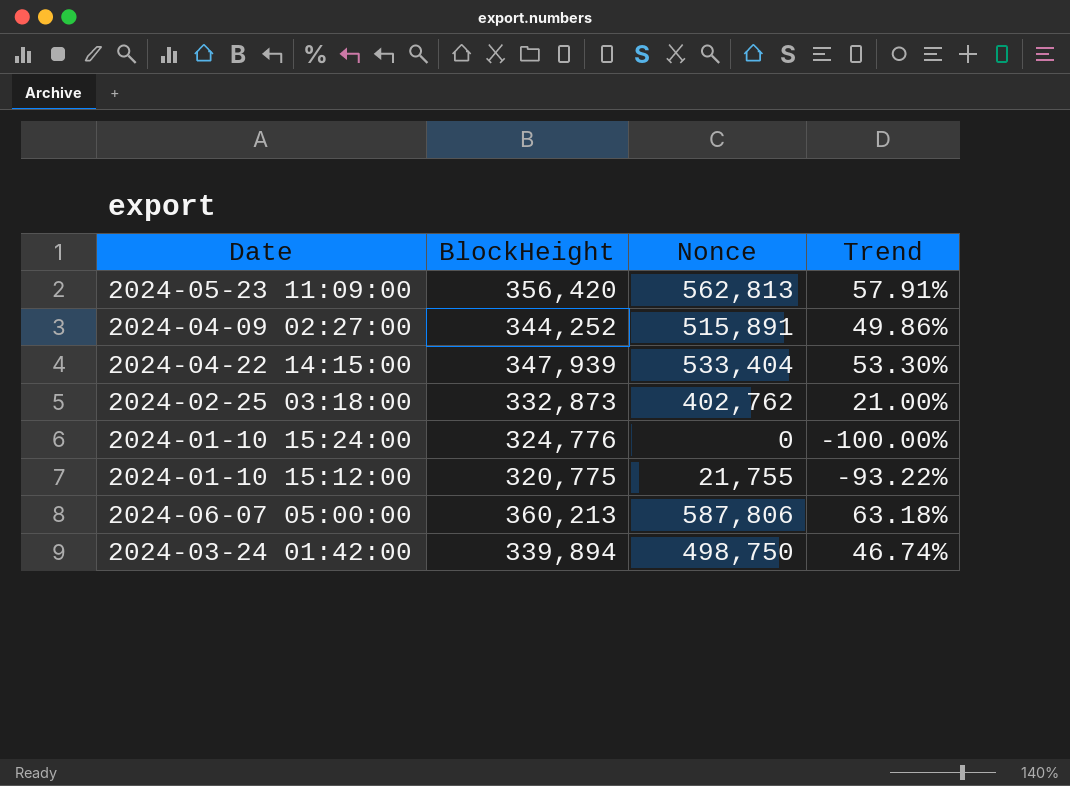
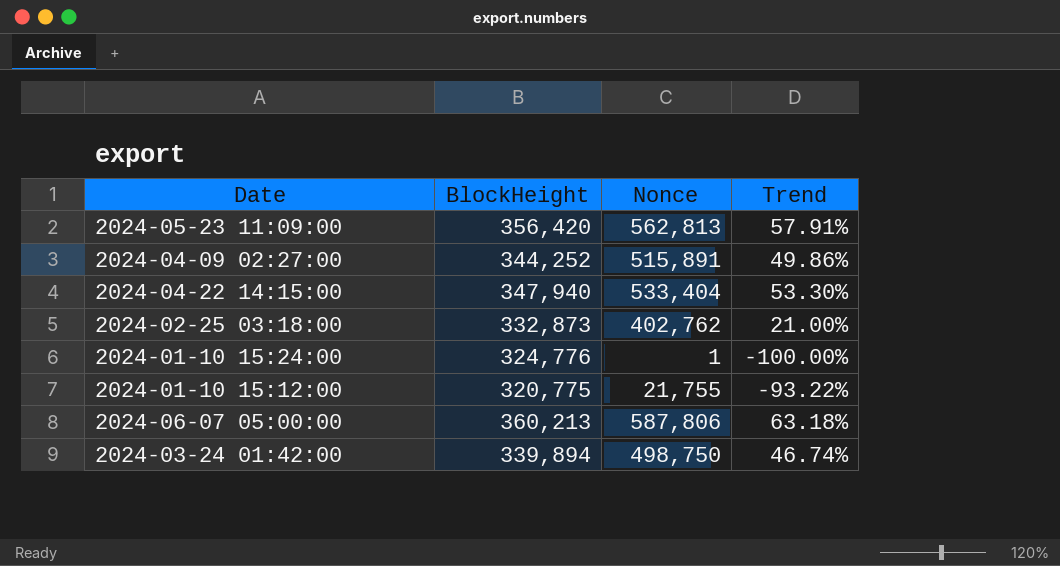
2024-04-22 14:15:00 | BlockHeight: 347,939 -> 347,940
2024-01-10 15:24:00 | Nonce: 0 -> 1

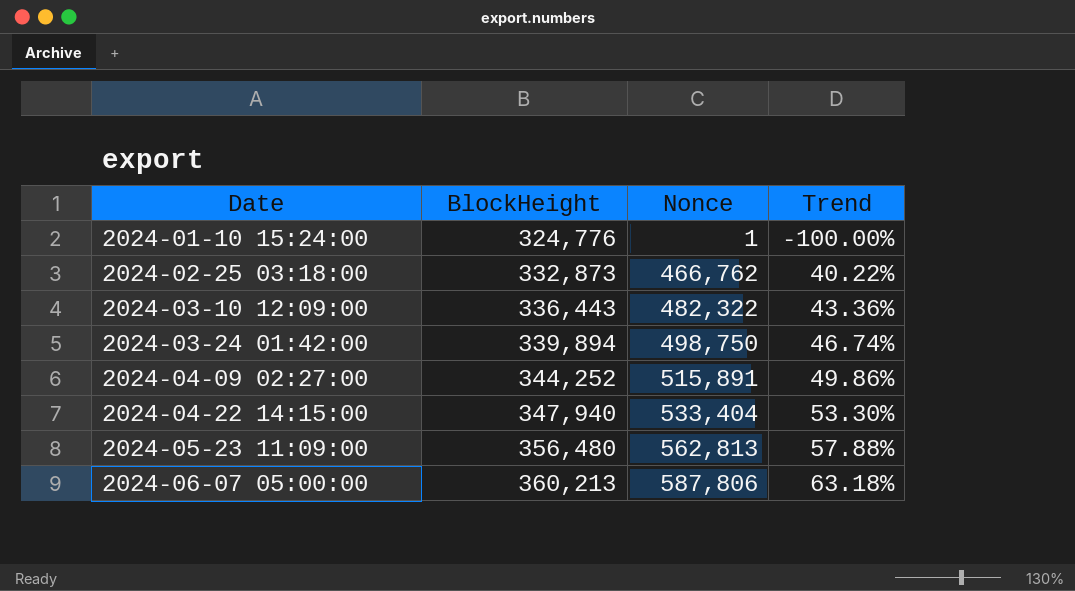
row order: none -> Date ascending
row 2024-01-10 15:12:00: 320,775 | 21,755 | -93.22% -> none
2024-02-25 03:18:00 | Nonce: 402,762 -> 466,762
2024-02-25 03:18:00 | Trend: 21.00% -> 40.22%
row 2024-03-10 12:09:00: none -> 336,443 | 482,322 | 43.36%
2024-05-23 11:09:00 | BlockHeight: 356,420 -> 356,480
2024-05-23 11:09:00 | Trend: 57.91% -> 57.88%

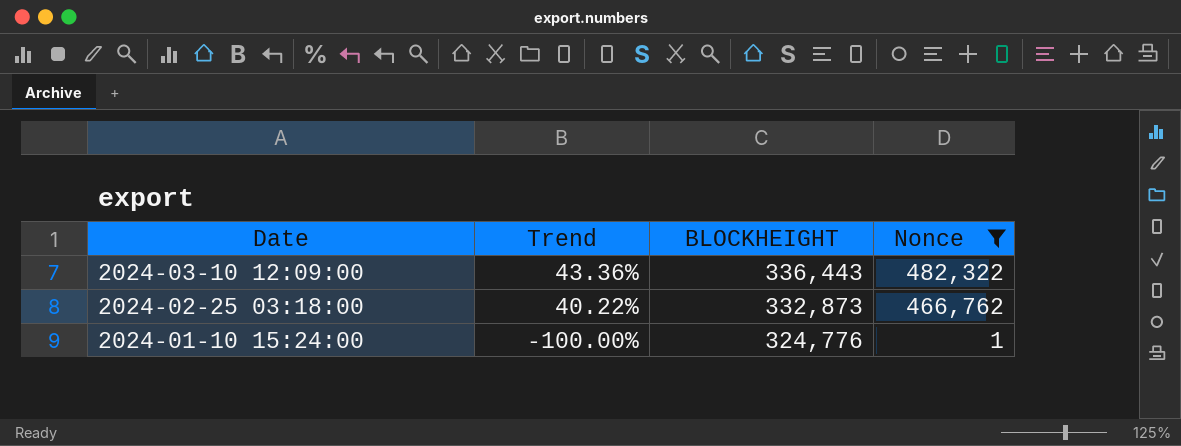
filter: none -> Nonce <= 482,322
row order: Date ascending -> Date descending
column Trend | position: 4 -> 2
column name: BlockHeight -> BLOCKHEIGHT

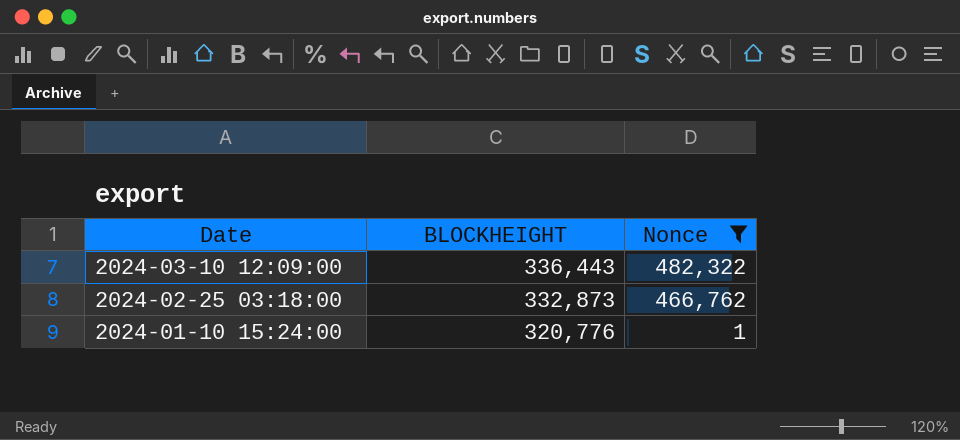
column Trend | formula: ([Nonce] - [BLOCKHEIGHT]) / [BLOCKHEIGHT] -> none
2024-01-10 15:24:00 | BLOCKHEIGHT: 324,776 -> 320,776

